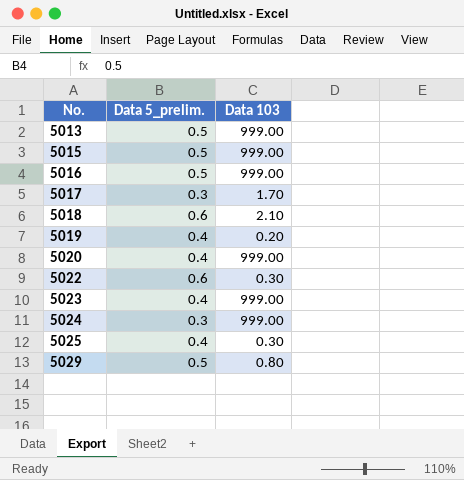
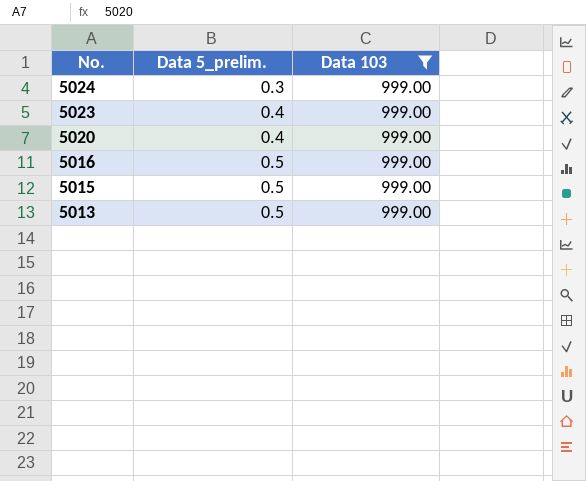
filter: none -> Data 103 = 999.00
row order: No. ascending -> No. descending

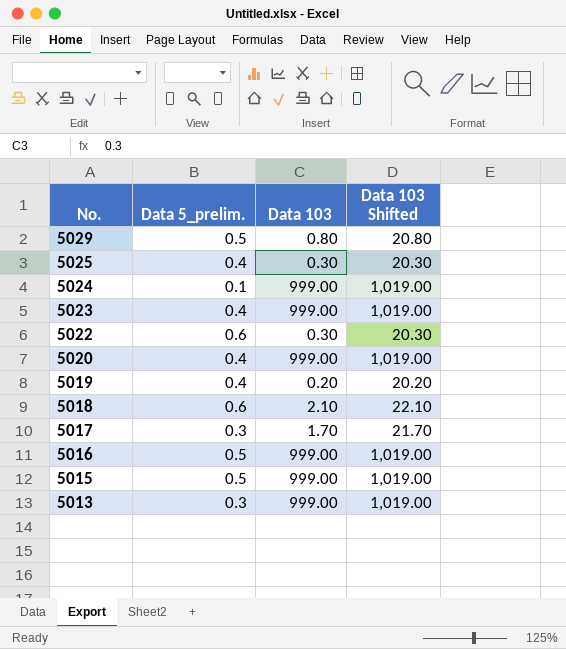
filter: Data 103 = 999.00 -> none
column Data 103 Shifted | formula: none -> [Data 103] + 20
5024 | Data 5_prelim.: 0.3 -> 0.1
5013 | Data 5_prelim.: 0.5 -> 0.3

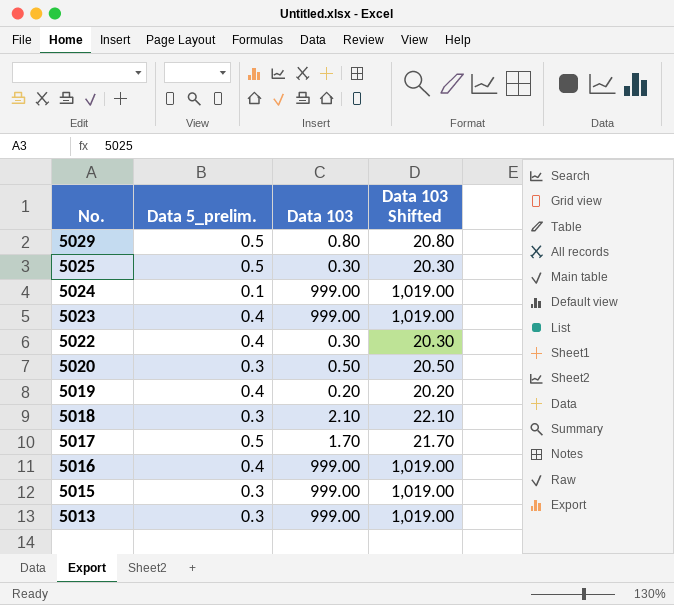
5025 | Data 5_prelim.: 0.4 -> 0.5
5022 | Data 5_prelim.: 0.6 -> 0.4
5020 | Data 5_prelim.: 0.4 -> 0.3
5020 | Data 103: 999.00 -> 0.50
5020 | Data 103 Shifted: 1,019.00 -> 20.50
5018 | Data 5_prelim.: 0.6 -> 0.3
5017 | Data 5_prelim.: 0.3 -> 0.5
5016 | Data 5_prelim.: 0.5 -> 0.4
5015 | Data 5_prelim.: 0.5 -> 0.3

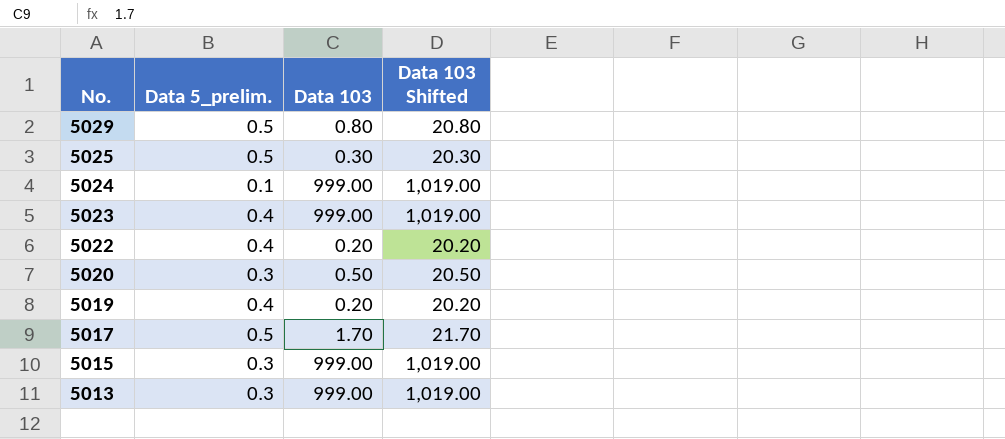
row 5018: 0.3 | 2.10 | 22.10 -> none
row 5016: 0.4 | 999.00 | 1,019.00 -> none
5022 | Data 103: 0.30 -> 0.20
5022 | Data 103 Shifted: 20.30 -> 20.20

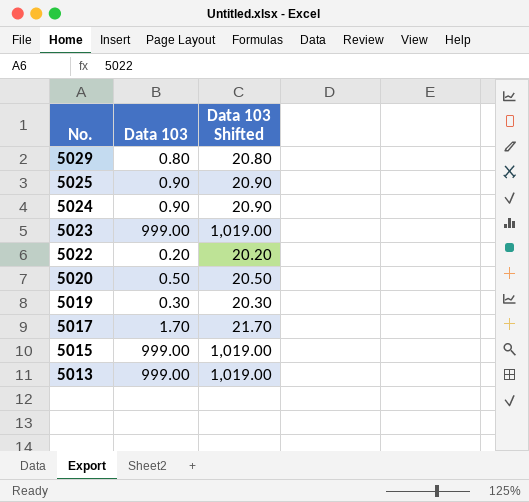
column Data 5_prelim. | position: 2 -> none
5025 | Data 103: 0.30 -> 0.90
5025 | Data 103 Shifted: 20.30 -> 20.90
5024 | Data 103: 999.00 -> 0.90
5024 | Data 103 Shifted: 1,019.00 -> 20.90
5019 | Data 103: 0.20 -> 0.30
5019 | Data 103 Shifted: 20.20 -> 20.30

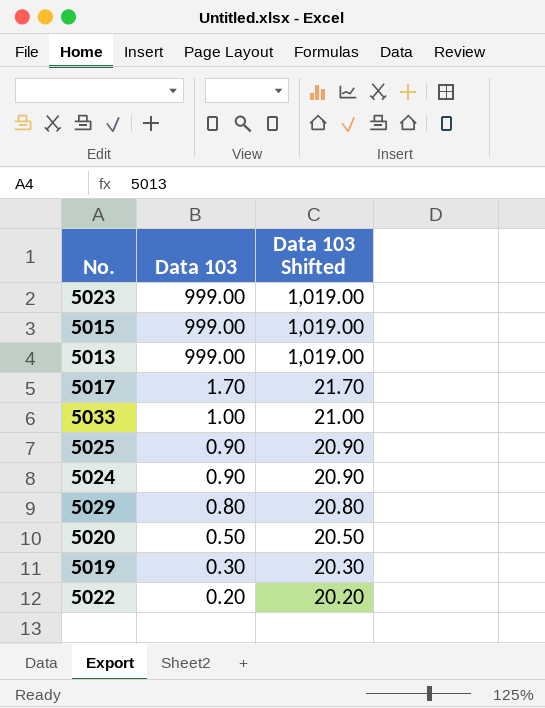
row order: No. descending -> Data 103 descending
row 5033: none -> 1.00 | 21.00

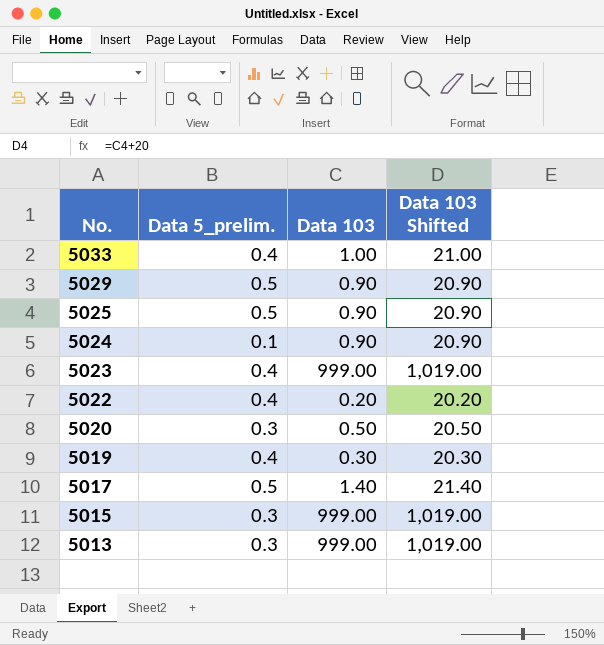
row order: Data 103 descending -> No. descending
column Data 5_prelim. | position: none -> 2
5029 | Data 103: 0.80 -> 0.90
5029 | Data 103 Shifted: 20.80 -> 20.90
5017 | Data 103: 1.70 -> 1.40
5017 | Data 103 Shifted: 21.70 -> 21.40

